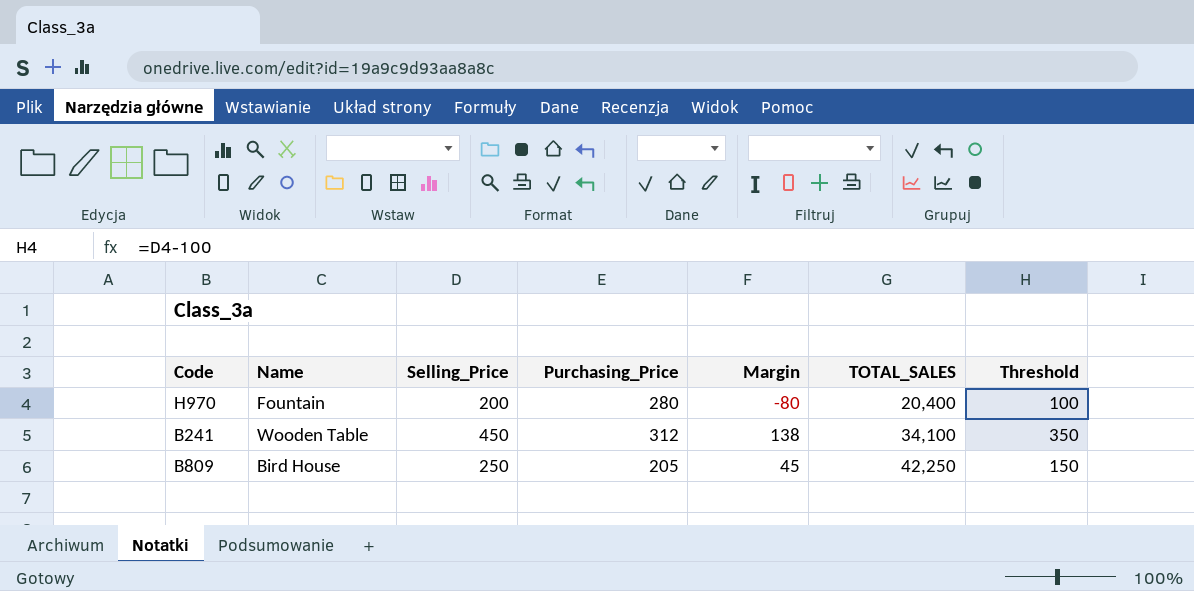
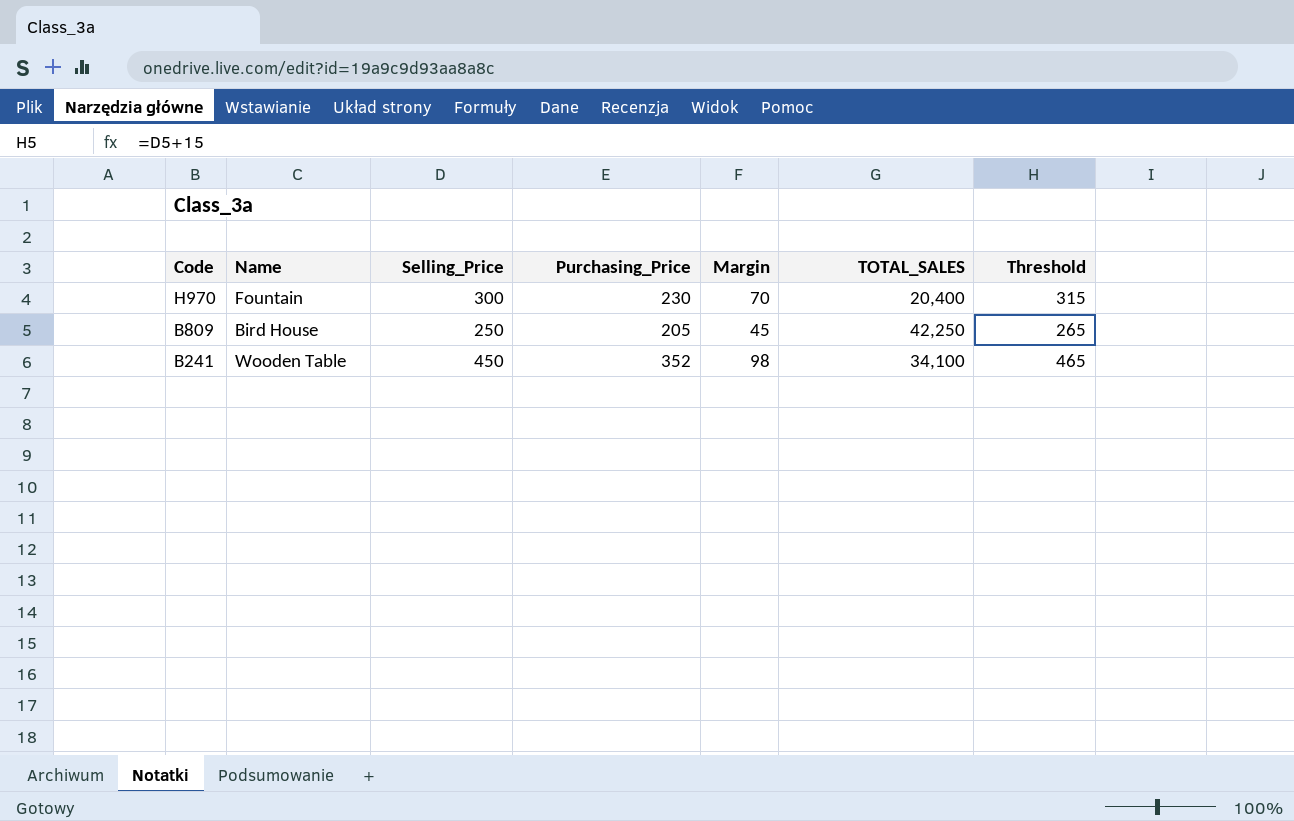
row order: TOTAL_SALES ascending -> Code descending
column Threshold | formula: [Selling_Price] - 100 -> [Selling_Price] + 15
H970 | Selling_Price: 200 -> 300
H970 | Purchasing_Price: 280 -> 230
H970 | Margin: -80 -> 70
B241 | Purchasing_Price: 312 -> 352
B241 | Margin: 138 -> 98

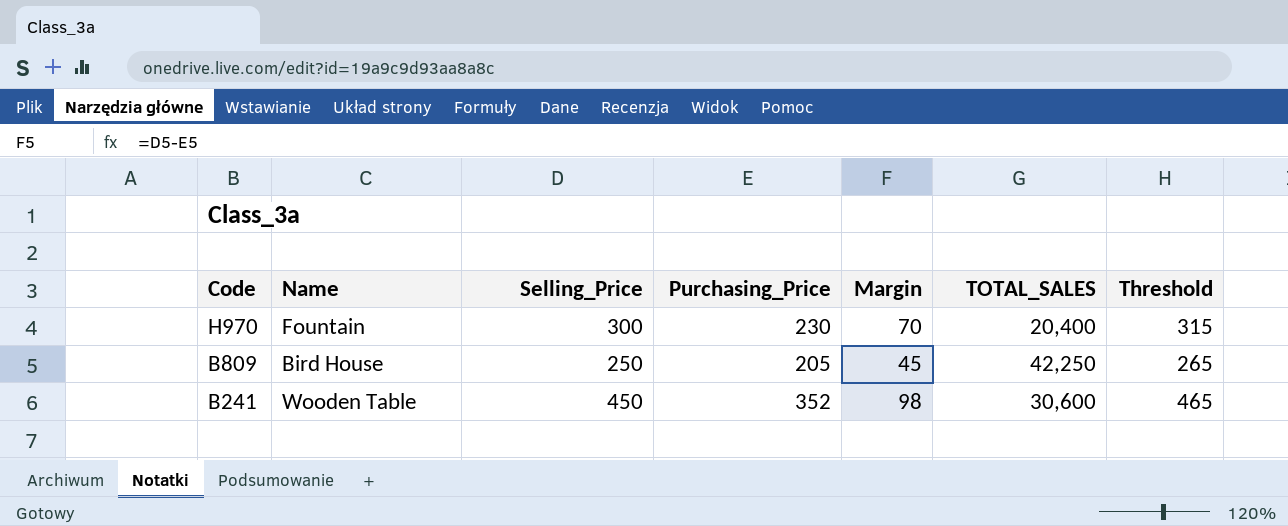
B241 | TOTAL_SALES: 34,100 -> 30,600

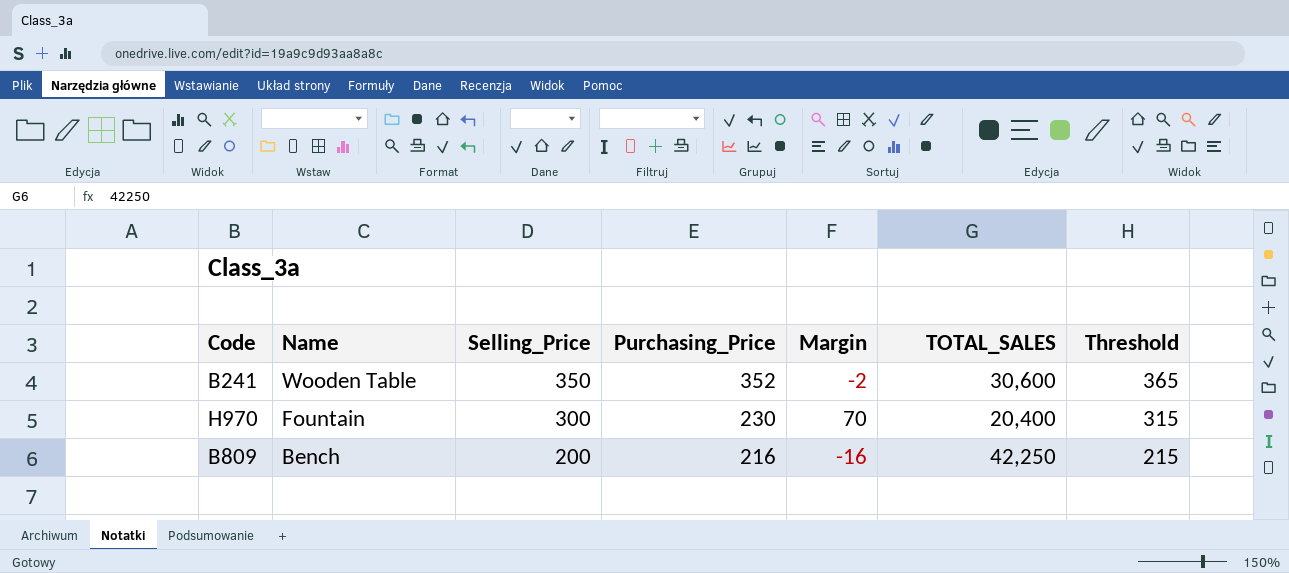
row order: Code descending -> Name descending
B241 | Selling_Price: 450 -> 350
B241 | Margin: 98 -> -2
B241 | Threshold: 465 -> 365
B809 | Name: Bird House -> Bench
B809 | Selling_Price: 250 -> 200
B809 | Purchasing_Price: 205 -> 216
B809 | Margin: 45 -> -16
B809 | Threshold: 265 -> 215

